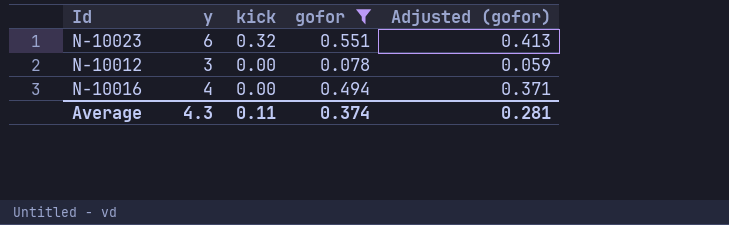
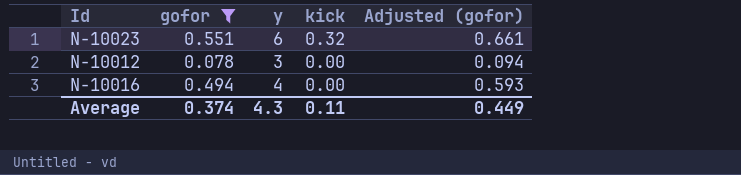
column gofor | position: 4 -> 2
column Adjusted (gofor) | formula: [gofor] * 0.75 -> [gofor] * 1.2
Average | Adjusted (gofor): 0.281 -> 0.449

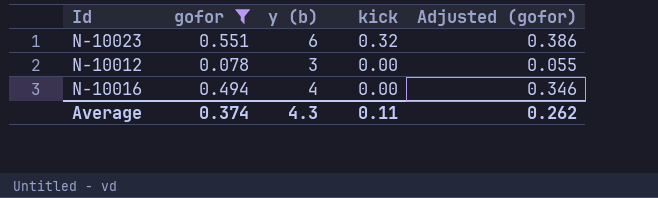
column name: y -> y (b)
column Adjusted (gofor) | formula: [gofor] * 1.2 -> [gofor] * 0.7
Average | Adjusted (gofor): 0.449 -> 0.262

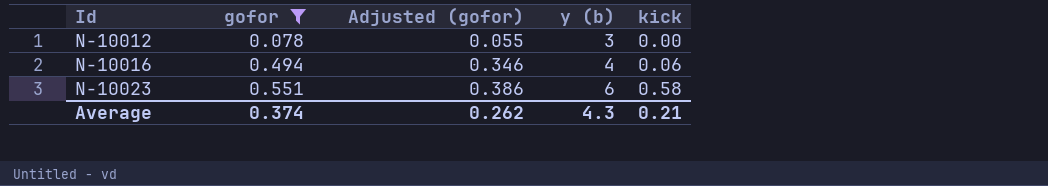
row order: kick descending -> Id ascending
column Adjusted (gofor) | position: 5 -> 3
N-10016 | kick: 0.00 -> 0.06
N-10023 | kick: 0.32 -> 0.58
Average | kick: 0.11 -> 0.21

